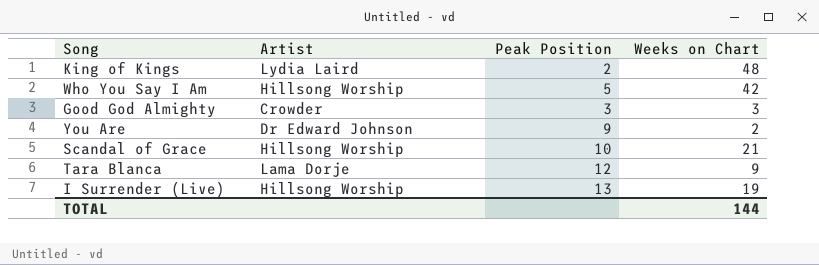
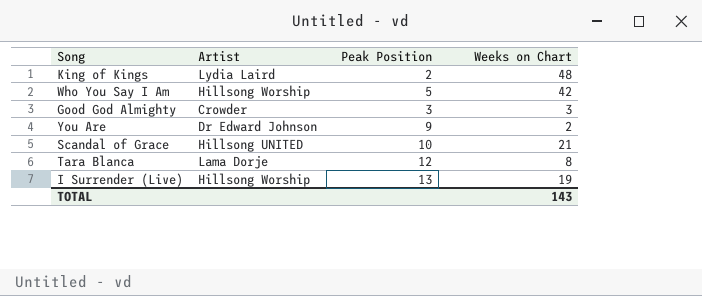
Scandal of Grace | Artist: Hillsong Worship -> Hillsong UNITED
Tara Blanca | Weeks on Chart: 9 -> 8
TOTAL | Weeks on Chart: 144 -> 143

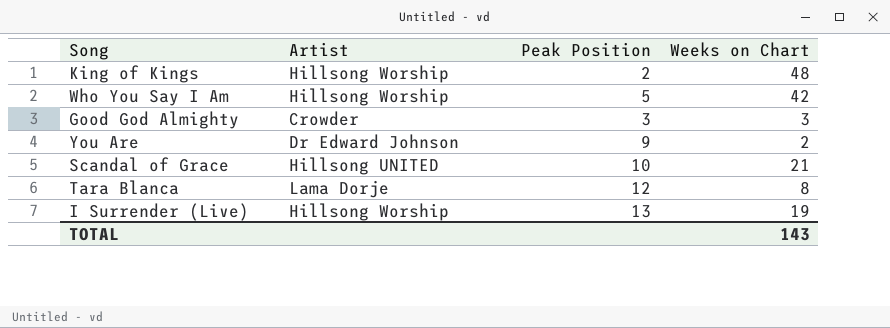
King of Kings | Artist: Lydia Laird -> Hillsong Worship

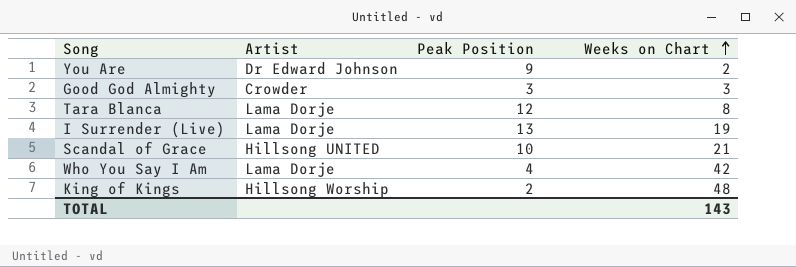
row order: none -> Weeks on Chart ascending
I Surrender (Live) | Artist: Hillsong Worship -> Lama Dorje
Who You Say I Am | Artist: Hillsong Worship -> Lama Dorje
Who You Say I Am | Peak Position: 5 -> 4

